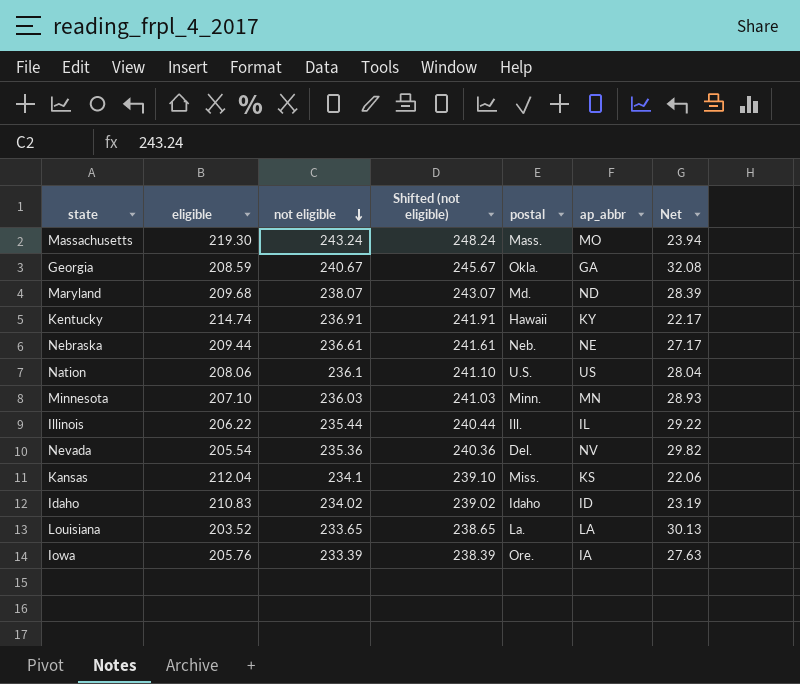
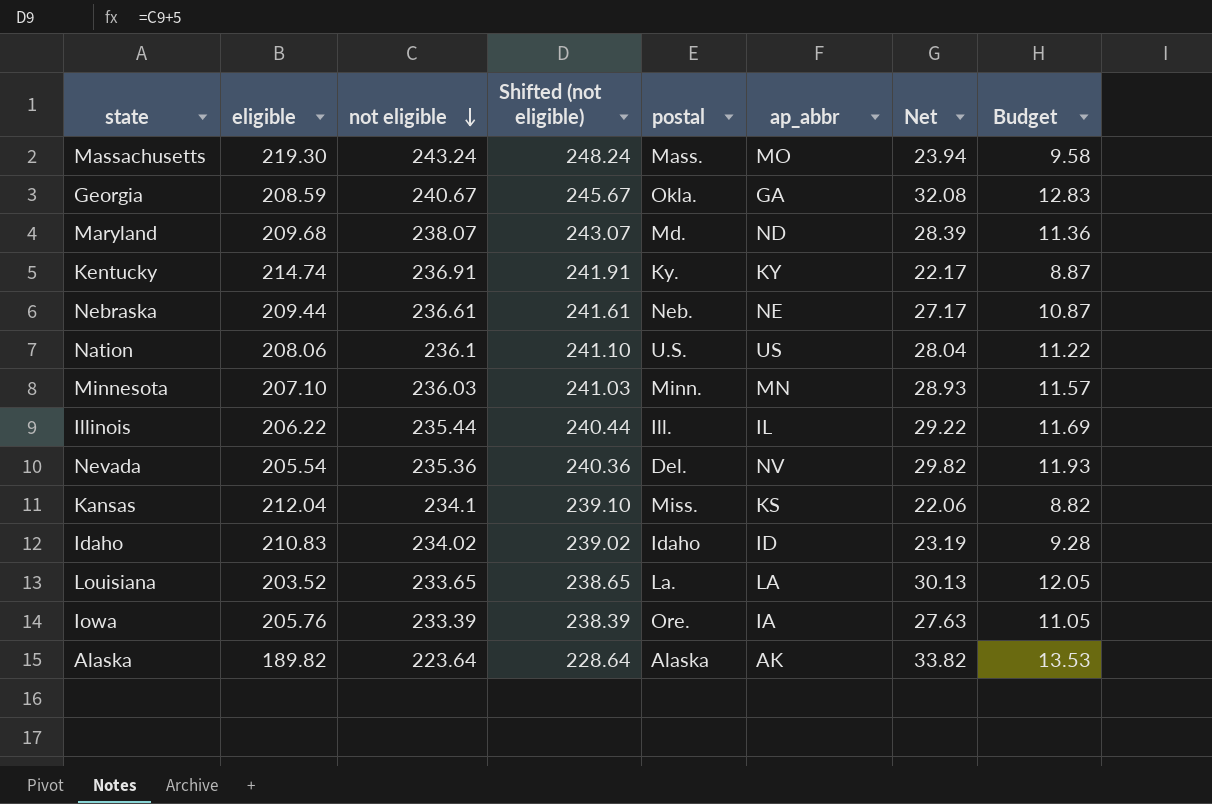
column Budget | formula: none -> [Net] * 0.4
Kentucky | postal: Hawaii -> Ky.
row Alaska: none -> 189.82 | 223.64 | 228.64 | Alaska | AK | 33.82 | 13.53

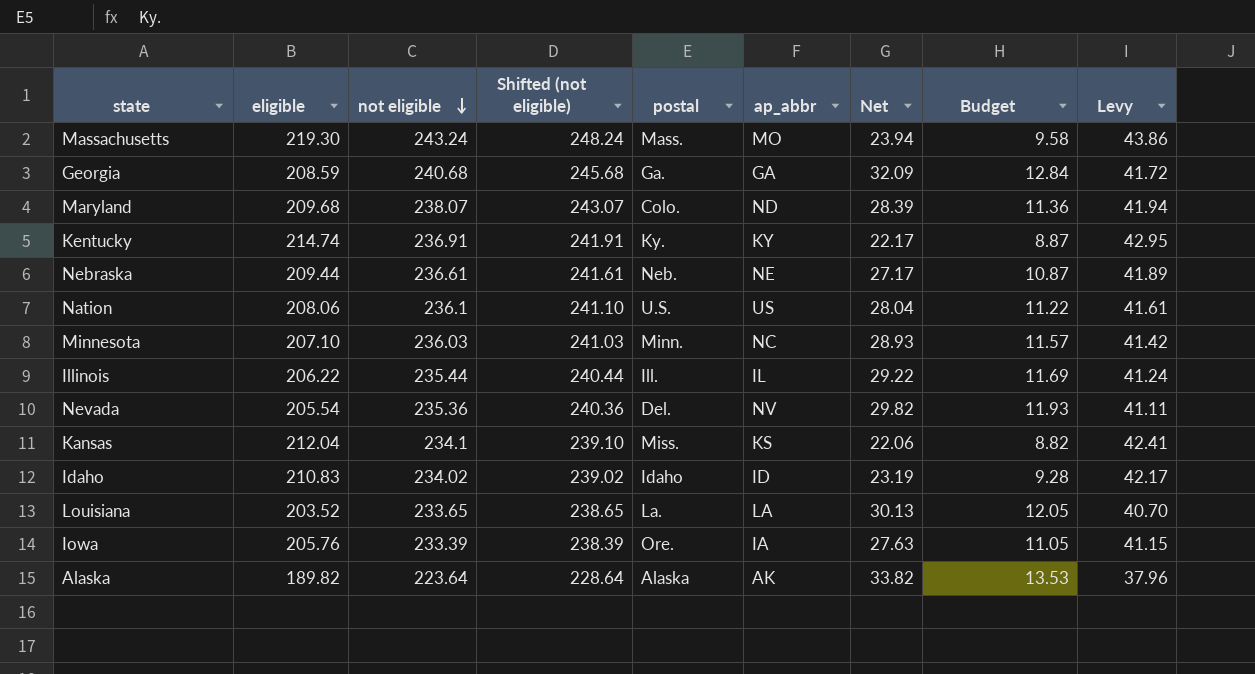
column Levy | formula: none -> [eligible] * 0.2
Georgia | not eligible: 240.67 -> 240.68
Georgia | Shifted (not eligible): 245.67 -> 245.68
Georgia | postal: Okla. -> Ga.
Georgia | Net: 32.08 -> 32.09
Georgia | Budget: 12.83 -> 12.84
Maryland | postal: Md. -> Colo.
Minnesota | ap_abbr: MN -> NC

